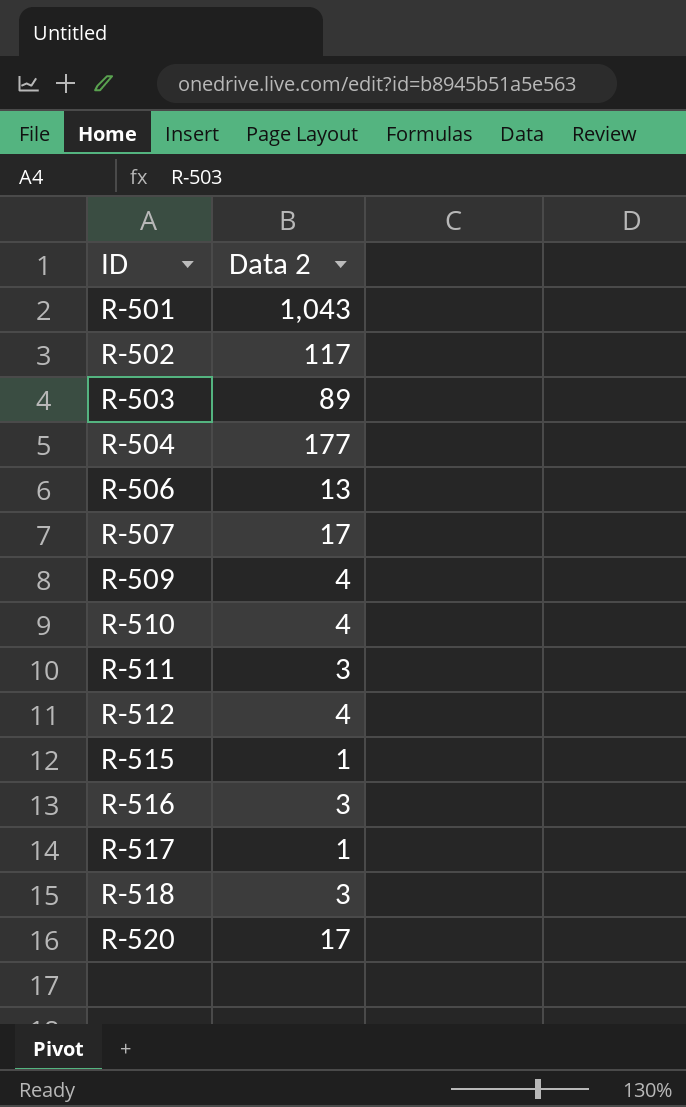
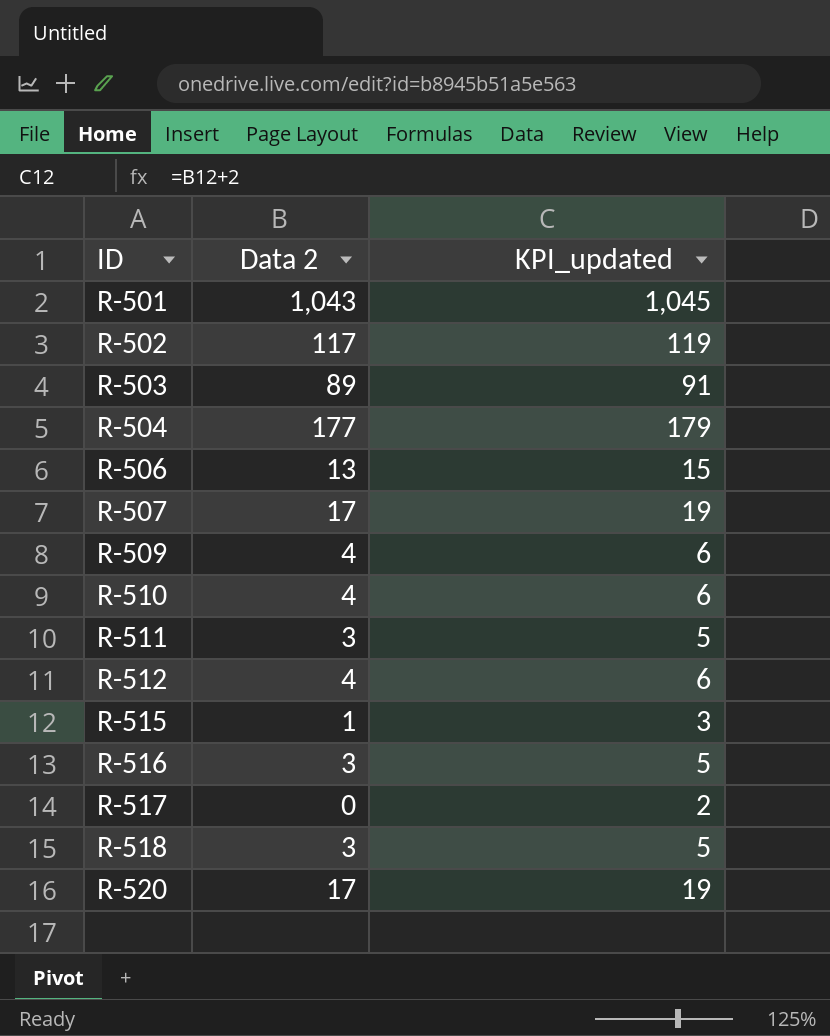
column KPI_updated | formula: none -> [Data 2] + 2
R-517 | Data 2: 1 -> 0

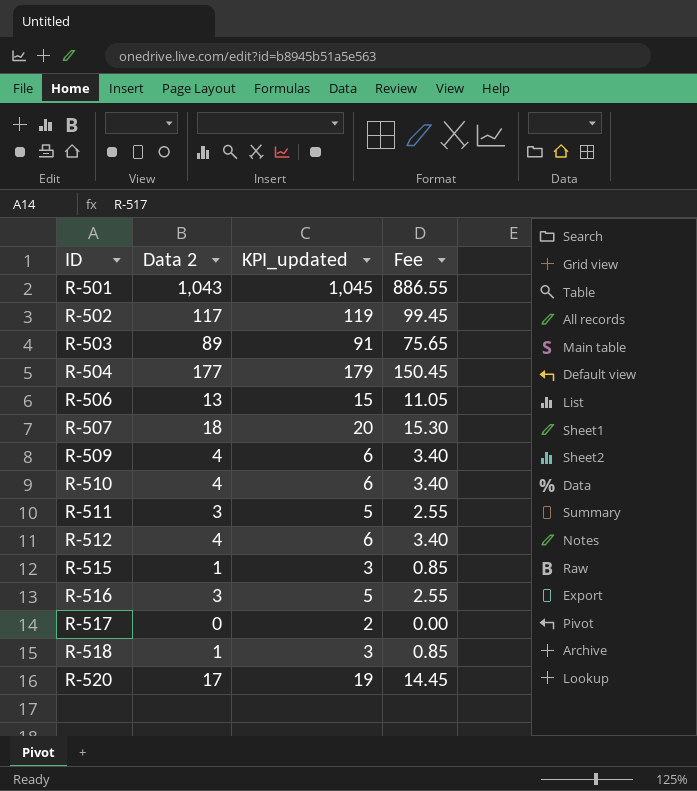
column Fee | formula: none -> [Data 2] * 0.85
R-507 | Data 2: 17 -> 18
R-507 | KPI_updated: 19 -> 20
R-518 | Data 2: 3 -> 1
R-518 | KPI_updated: 5 -> 3

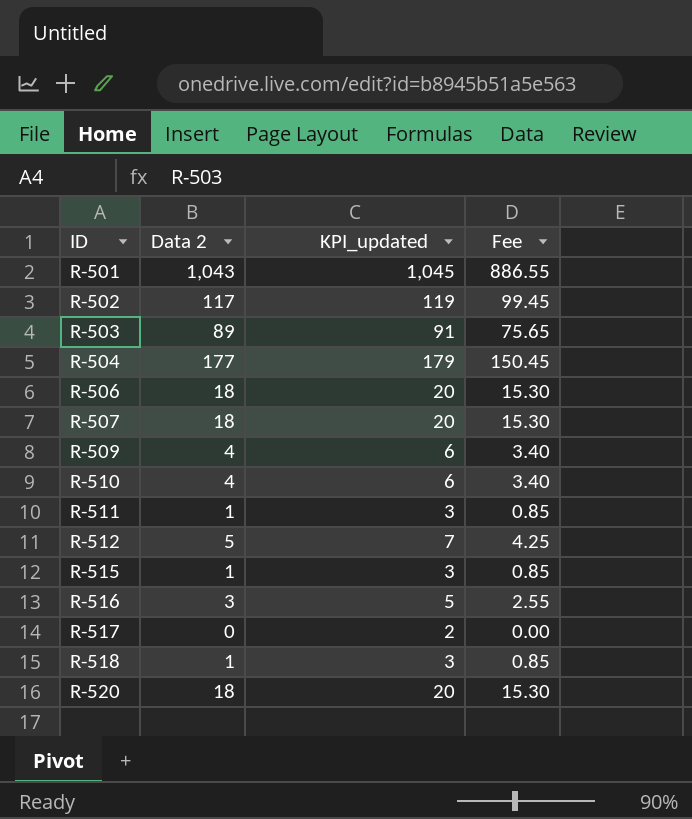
R-506 | Data 2: 13 -> 18
R-506 | KPI_updated: 15 -> 20
R-506 | Fee: 11.05 -> 15.30
R-511 | Data 2: 3 -> 1
R-511 | KPI_updated: 5 -> 3
R-511 | Fee: 2.55 -> 0.85
R-512 | Data 2: 4 -> 5
R-512 | KPI_updated: 6 -> 7
R-512 | Fee: 3.40 -> 4.25
R-520 | Data 2: 17 -> 18
R-520 | KPI_updated: 19 -> 20
R-520 | Fee: 14.45 -> 15.30

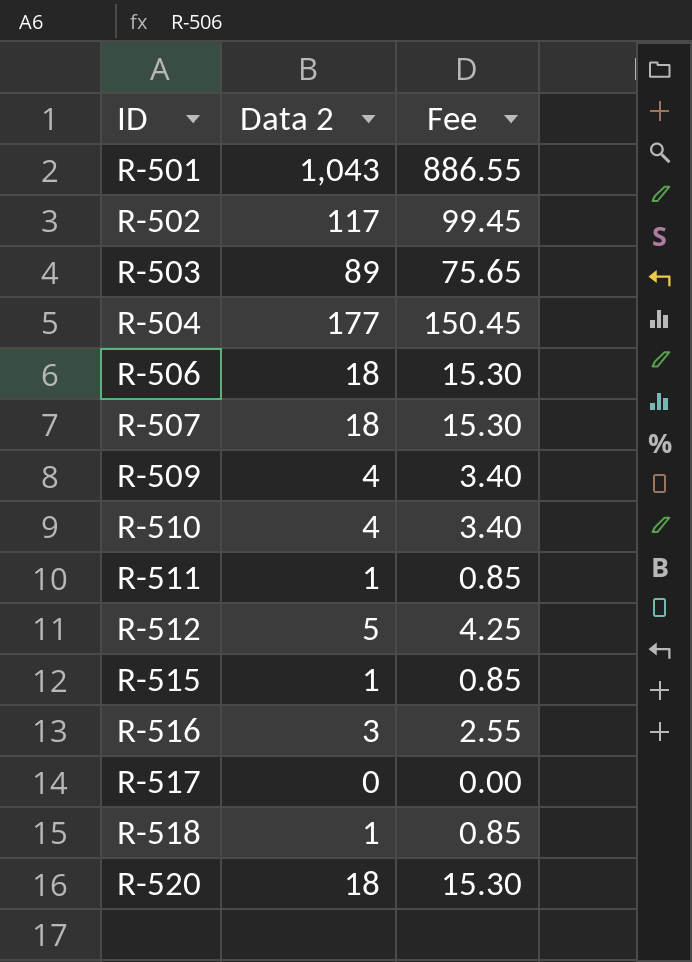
column KPI_updated | formula: [Data 2] + 2 -> none

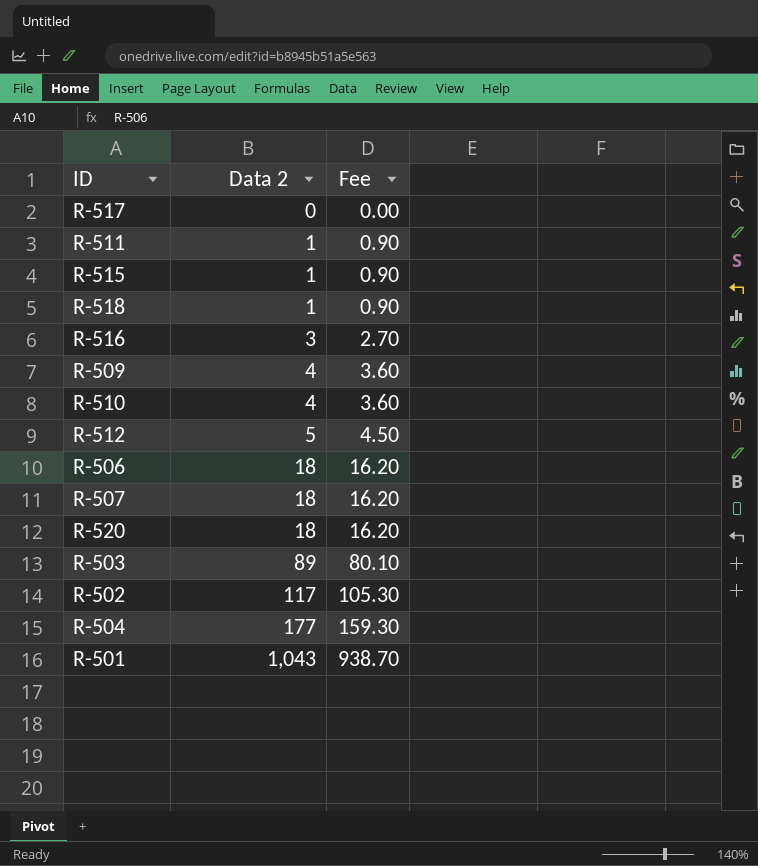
row order: ID ascending -> Data 2 ascending
column Fee | formula: [Data 2] * 0.85 -> [Data 2] * 0.9

